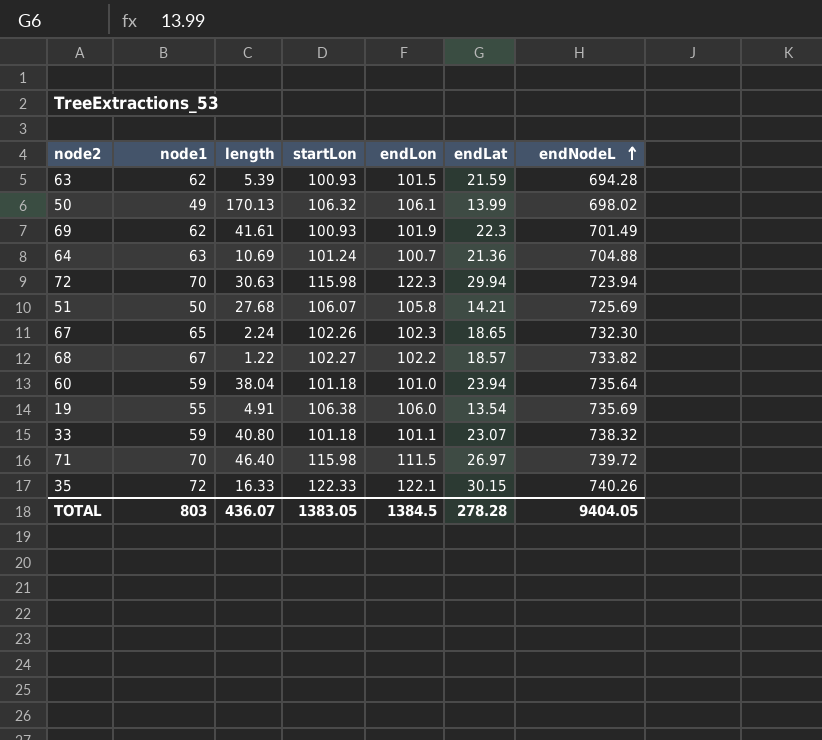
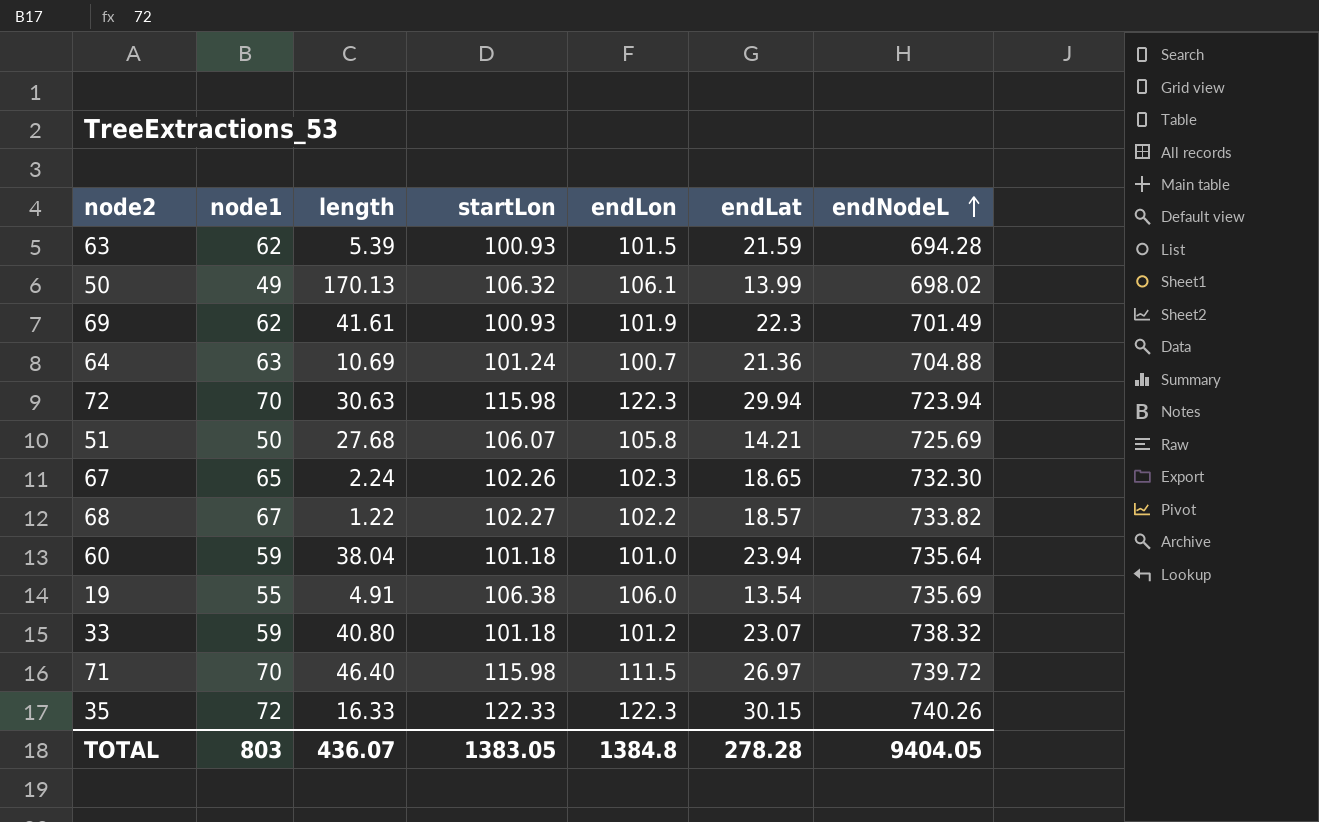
33 | endLon: 101.1 -> 101.2
35 | endLon: 122.1 -> 122.3
TOTAL | endLon: 1384.5 -> 1384.8

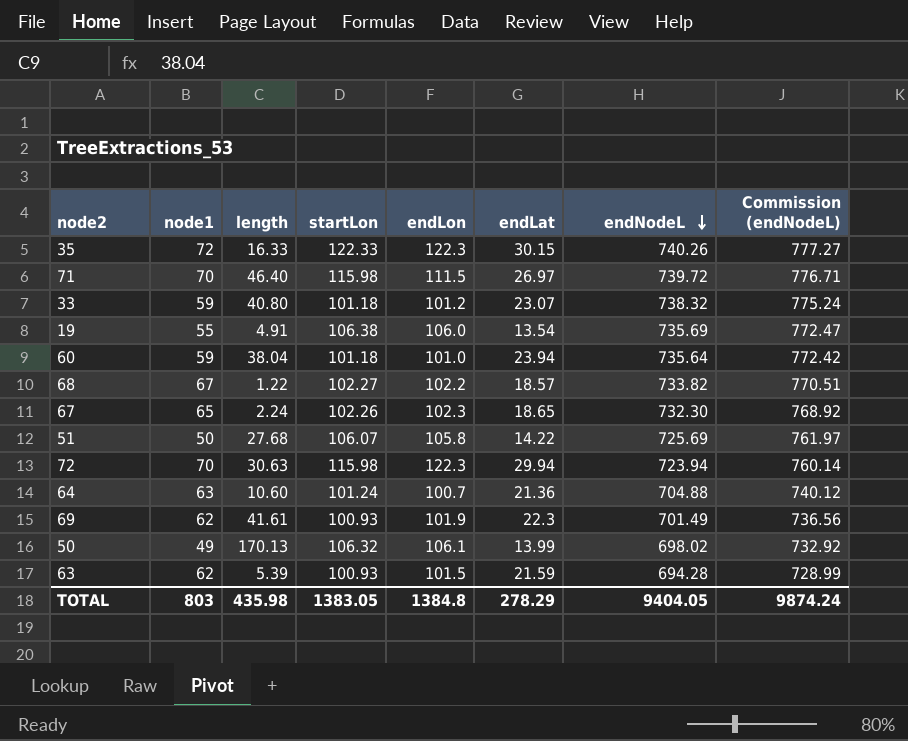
row order: endNodeL ascending -> endNodeL descending
column Commission (endNodeL) | formula: none -> [endNodeL] * 1.05
51 | endLat: 14.21 -> 14.22
64 | length: 10.69 -> 10.60
TOTAL | length: 436.07 -> 435.98
TOTAL | endLat: 278.28 -> 278.29

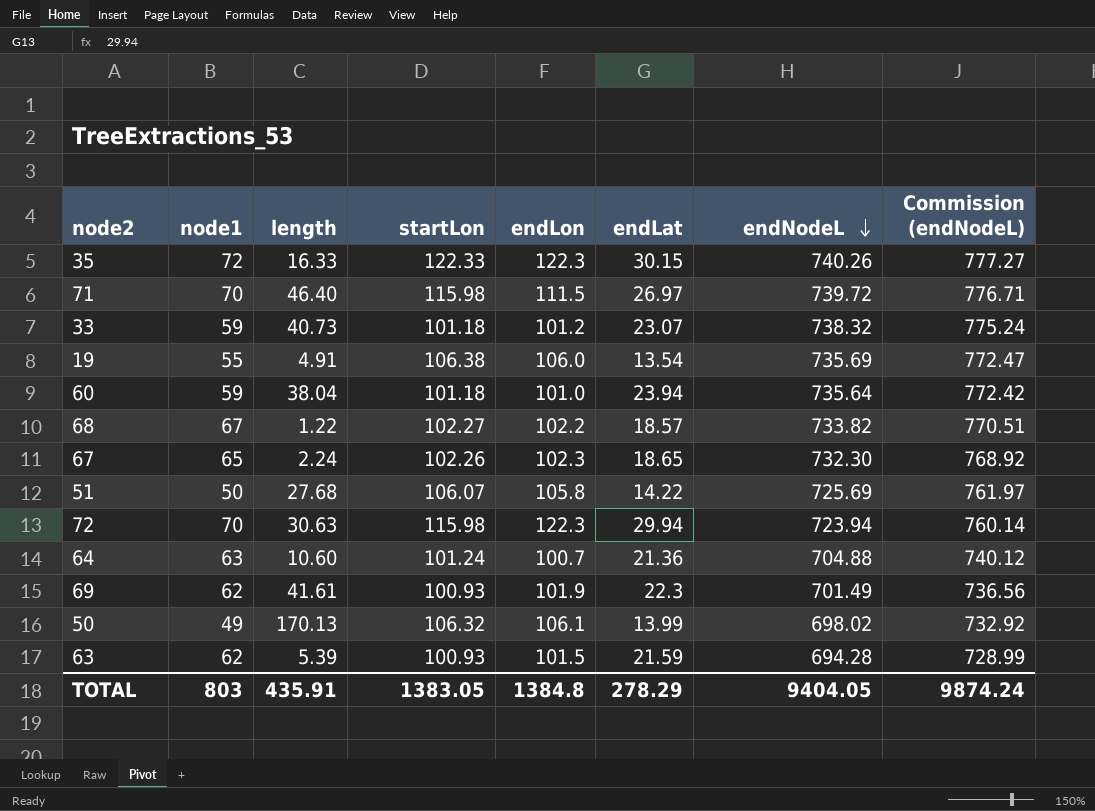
33 | length: 40.80 -> 40.73
TOTAL | length: 435.98 -> 435.91

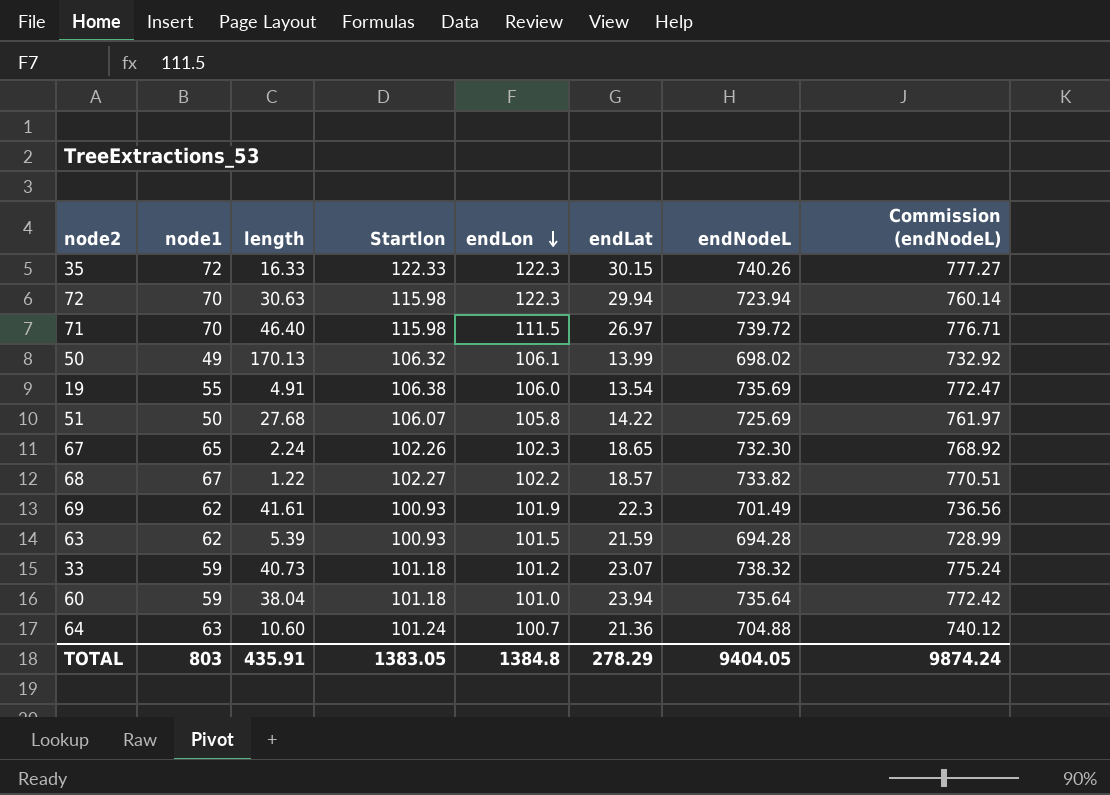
row order: endNodeL descending -> endLon descending
column name: startLon -> Startlon

